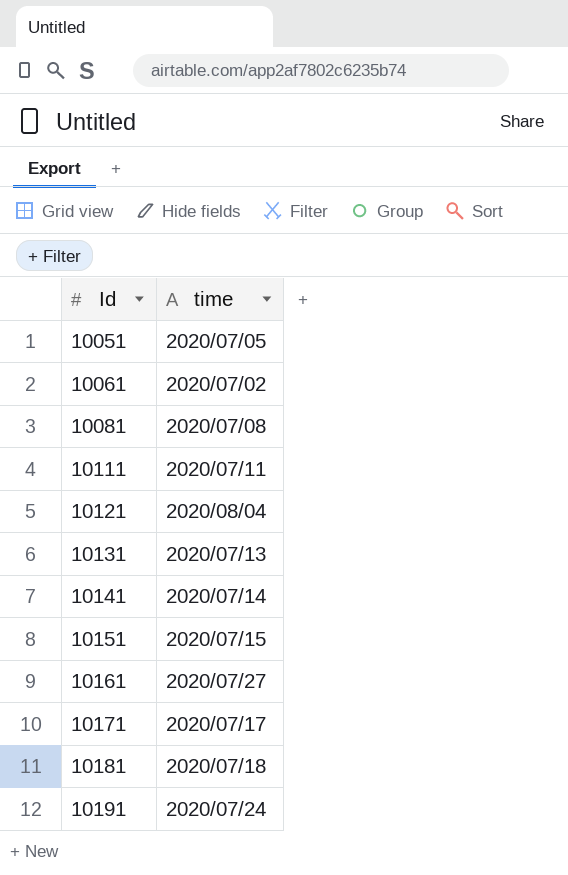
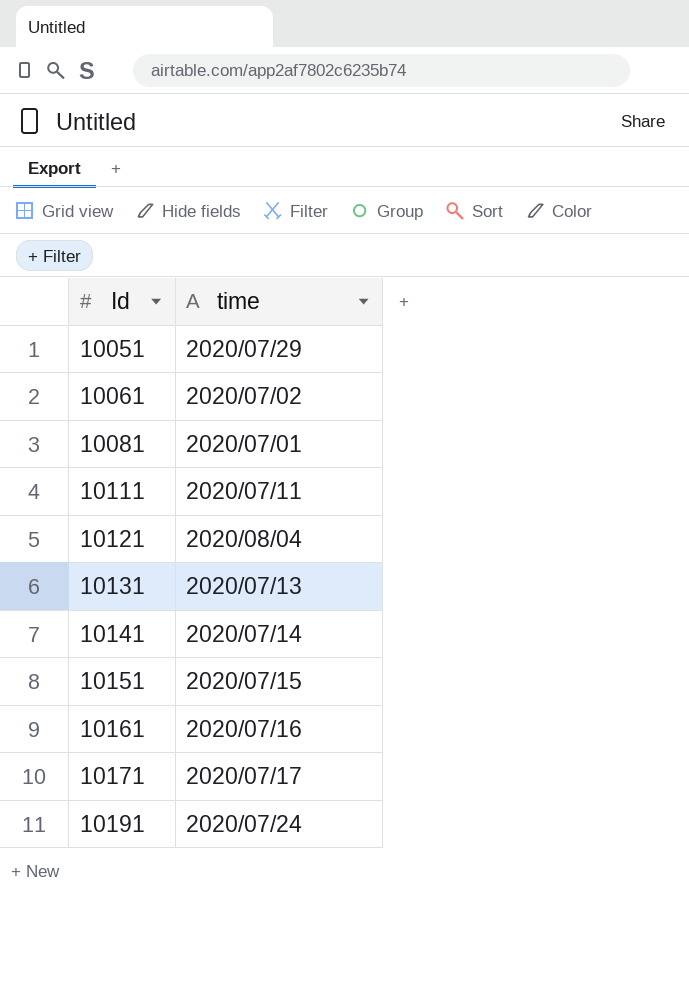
row 10181: 2020/07/18 -> none
10051 | time: 2020/07/05 -> 2020/07/29
10081 | time: 2020/07/08 -> 2020/07/01
10161 | time: 2020/07/27 -> 2020/07/16

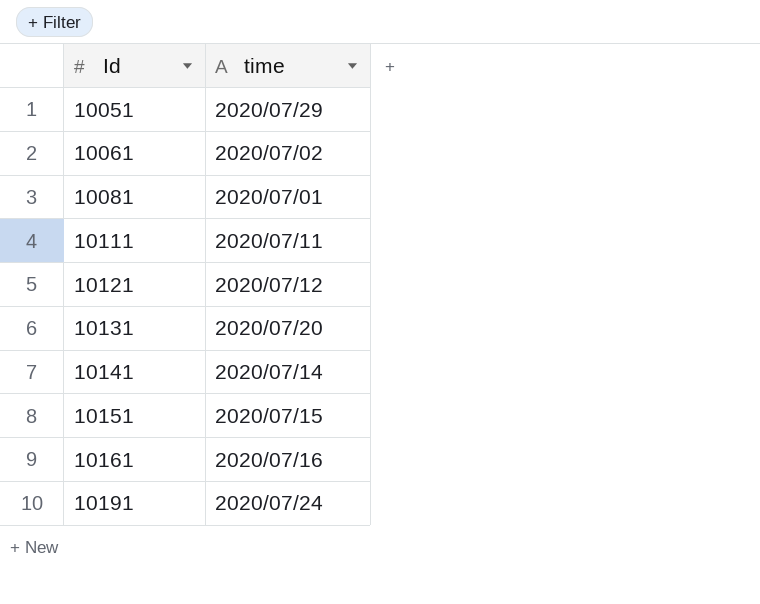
row 10171: 2020/07/17 -> none
10121 | time: 2020/08/04 -> 2020/07/12
10131 | time: 2020/07/13 -> 2020/07/20

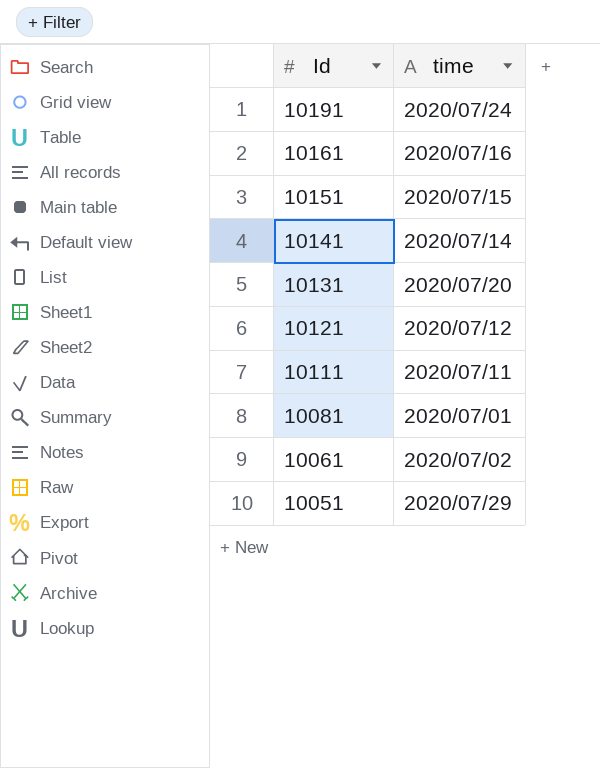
row order: Id ascending -> Id descending

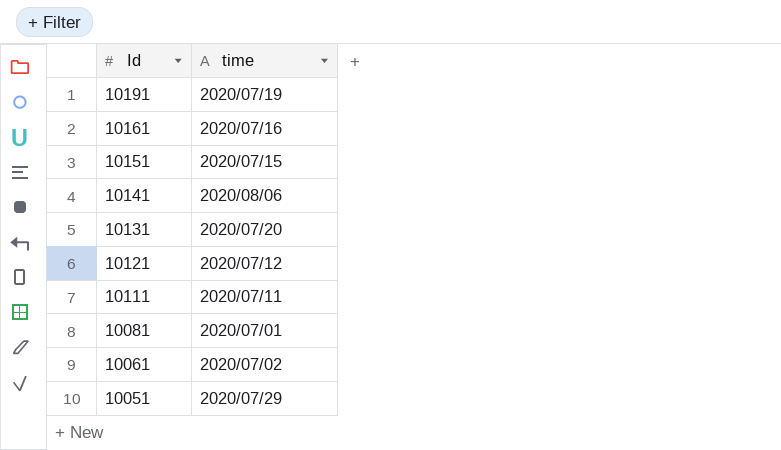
10191 | time: 2020/07/24 -> 2020/07/19
10141 | time: 2020/07/14 -> 2020/08/06

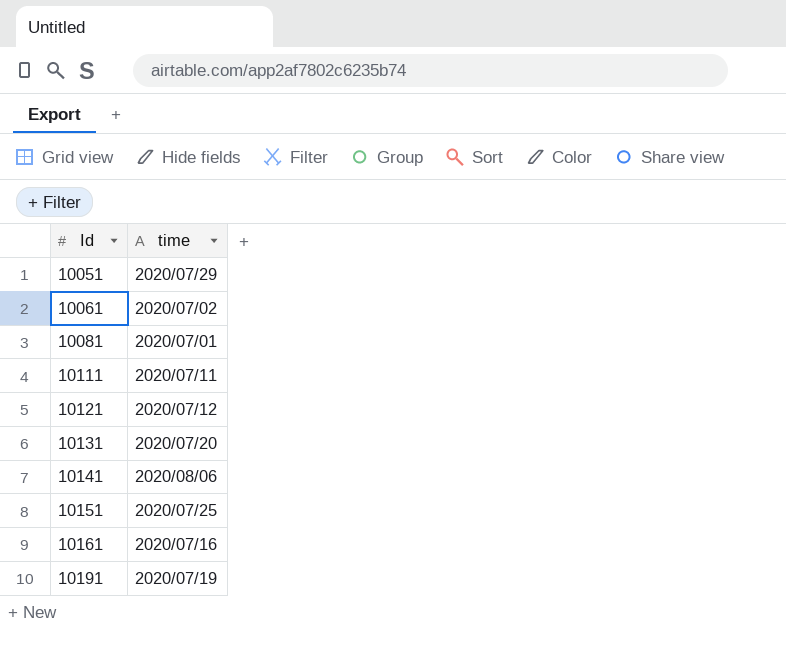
row order: Id descending -> Id ascending
10151 | time: 2020/07/15 -> 2020/07/25

